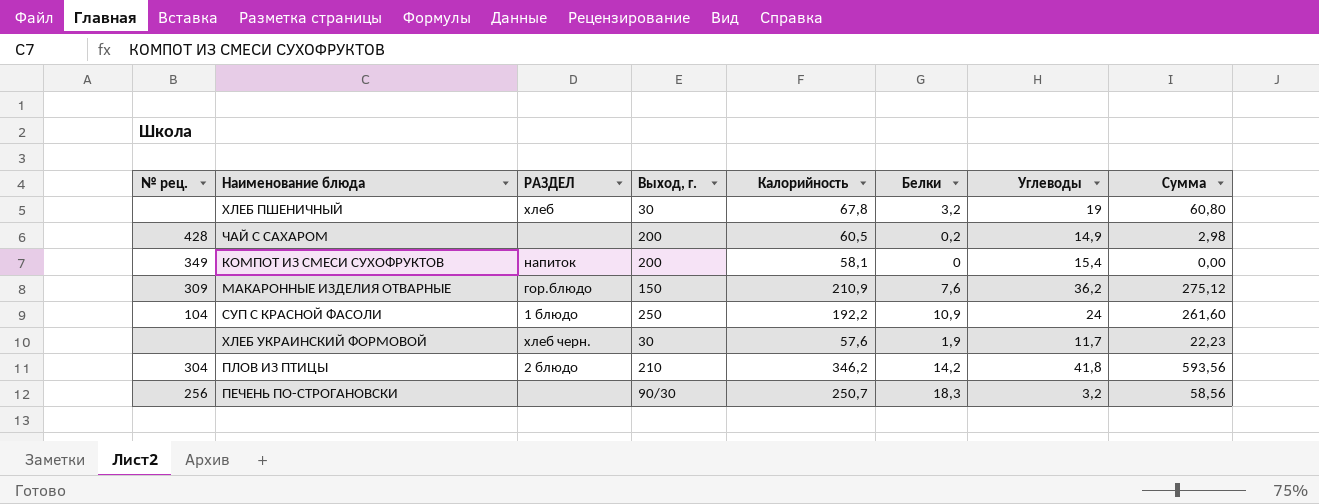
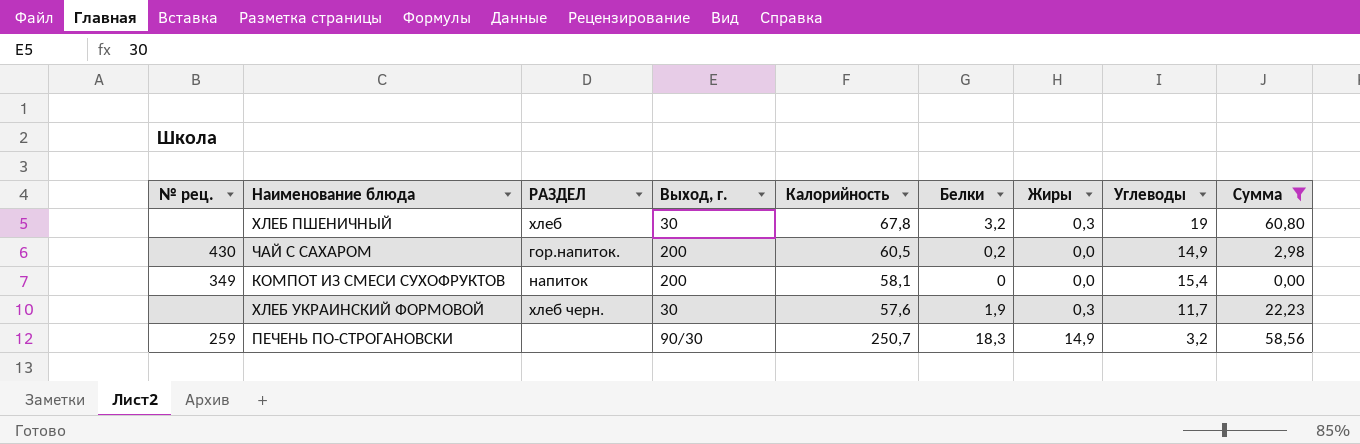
filter: none -> Сумма <= 60,80
column Жиры | position: none -> 7
ЧАЙ С САХАРОМ | № рец.: 428 -> 430
ЧАЙ С САХАРОМ | РАЗДЕЛ: none -> гор.напиток.
ПЕЧЕНЬ ПО-СТРОГАНОВСКИ | № рец.: 256 -> 259

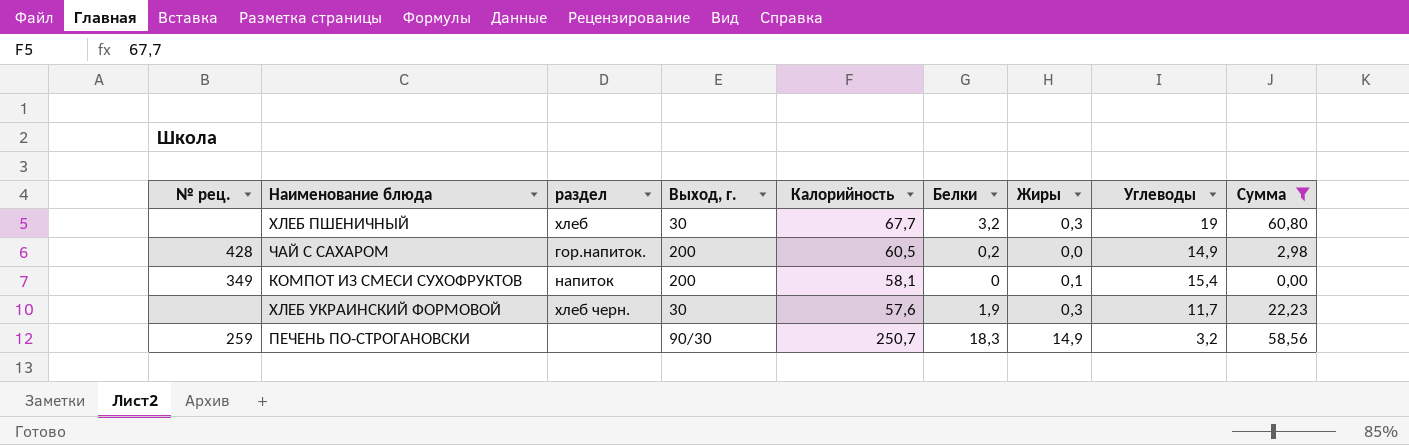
column name: РАЗДЕЛ -> раздел
ХЛЕБ ПШЕНИЧНЫЙ | Калорийность: 67,8 -> 67,7
ЧАЙ С САХАРОМ | № рец.: 430 -> 428
КОМПОТ ИЗ СМЕСИ СУХОФРУКТОВ | Жиры: 0,0 -> 0,1

